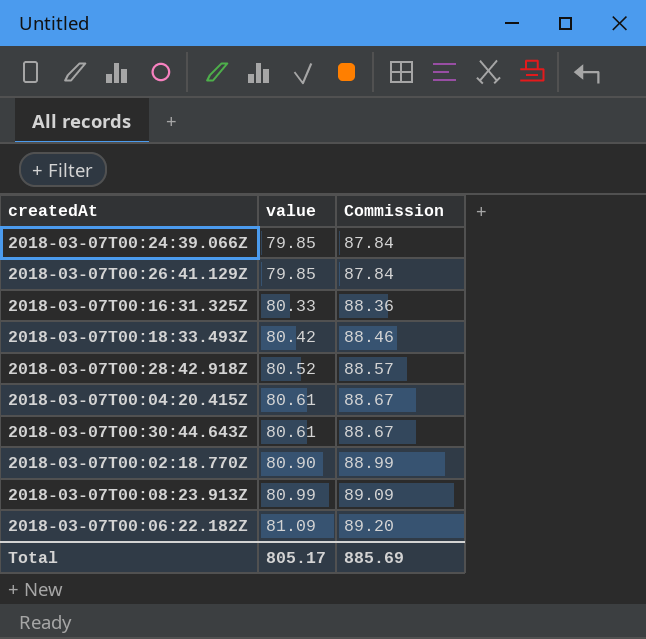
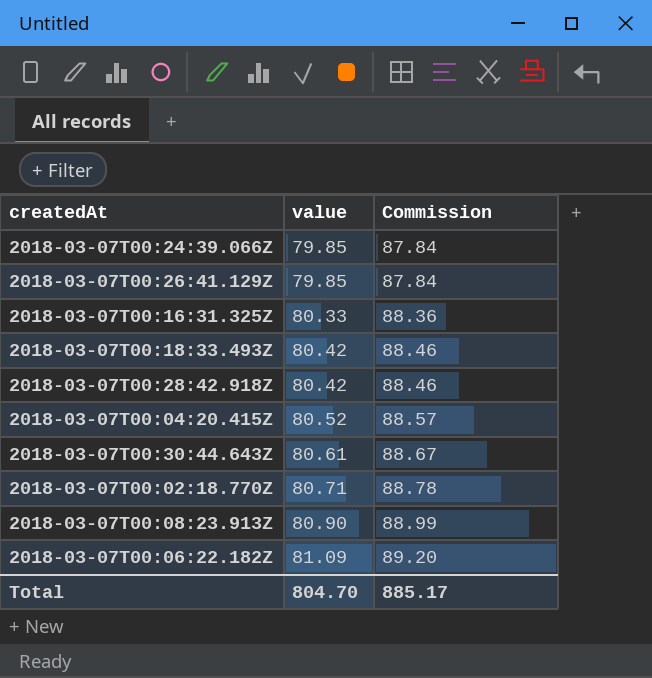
2018-03-07T00:28:42.918Z | value: 80.52 -> 80.42
2018-03-07T00:28:42.918Z | Commission: 88.57 -> 88.46
2018-03-07T00:04:20.415Z | value: 80.61 -> 80.52
2018-03-07T00:04:20.415Z | Commission: 88.67 -> 88.57
2018-03-07T00:02:18.770Z | value: 80.90 -> 80.71
2018-03-07T00:02:18.770Z | Commission: 88.99 -> 88.78
2018-03-07T00:08:23.913Z | value: 80.99 -> 80.90
2018-03-07T00:08:23.913Z | Commission: 89.09 -> 88.99
Total | value: 805.17 -> 804.70
Total | Commission: 885.69 -> 885.17

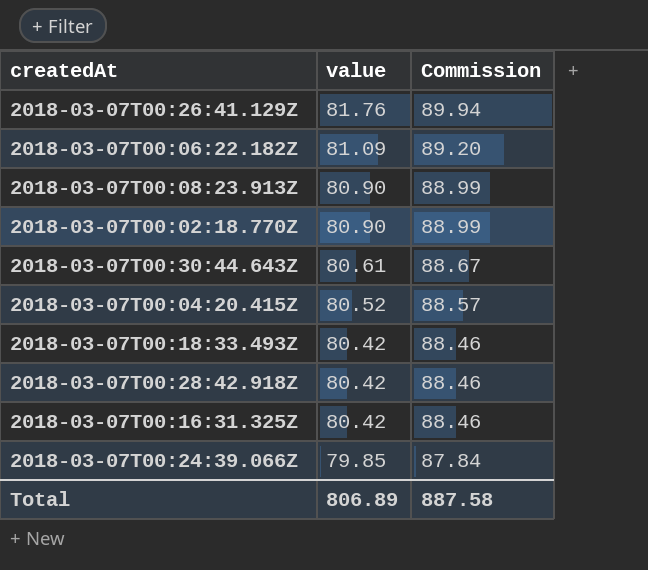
row order: value ascending -> value descending
2018-03-07T00:26:41.129Z | value: 79.85 -> 81.76
2018-03-07T00:26:41.129Z | Commission: 87.84 -> 89.94
2018-03-07T00:02:18.770Z | value: 80.71 -> 80.90
2018-03-07T00:02:18.770Z | Commission: 88.78 -> 88.99
2018-03-07T00:16:31.325Z | value: 80.33 -> 80.42
2018-03-07T00:16:31.325Z | Commission: 88.36 -> 88.46
Total | value: 804.70 -> 806.89
Total | Commission: 885.17 -> 887.58

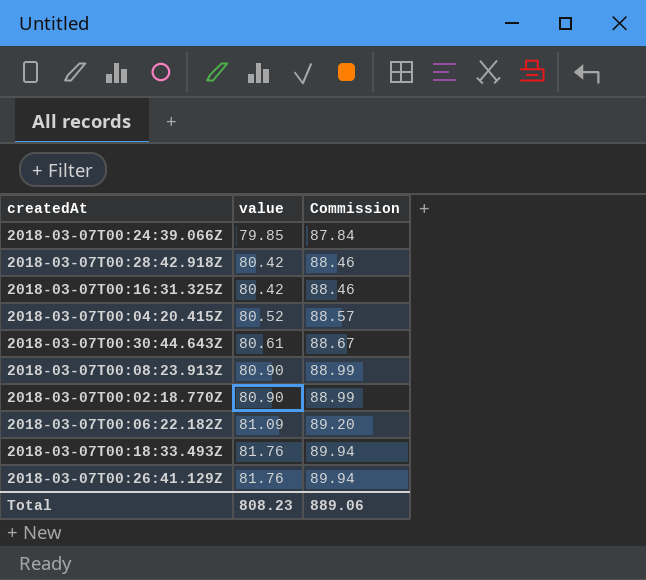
row order: value descending -> value ascending
2018-03-07T00:18:33.493Z | value: 80.42 -> 81.76
2018-03-07T00:18:33.493Z | Commission: 88.46 -> 89.94
Total | value: 806.89 -> 808.23
Total | Commission: 887.58 -> 889.06

